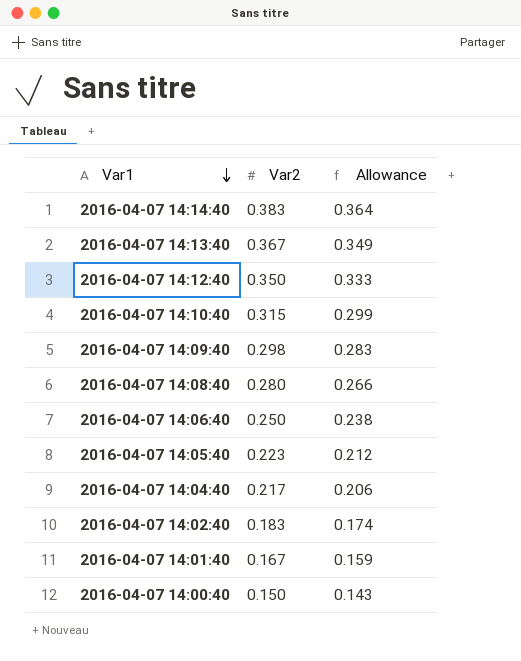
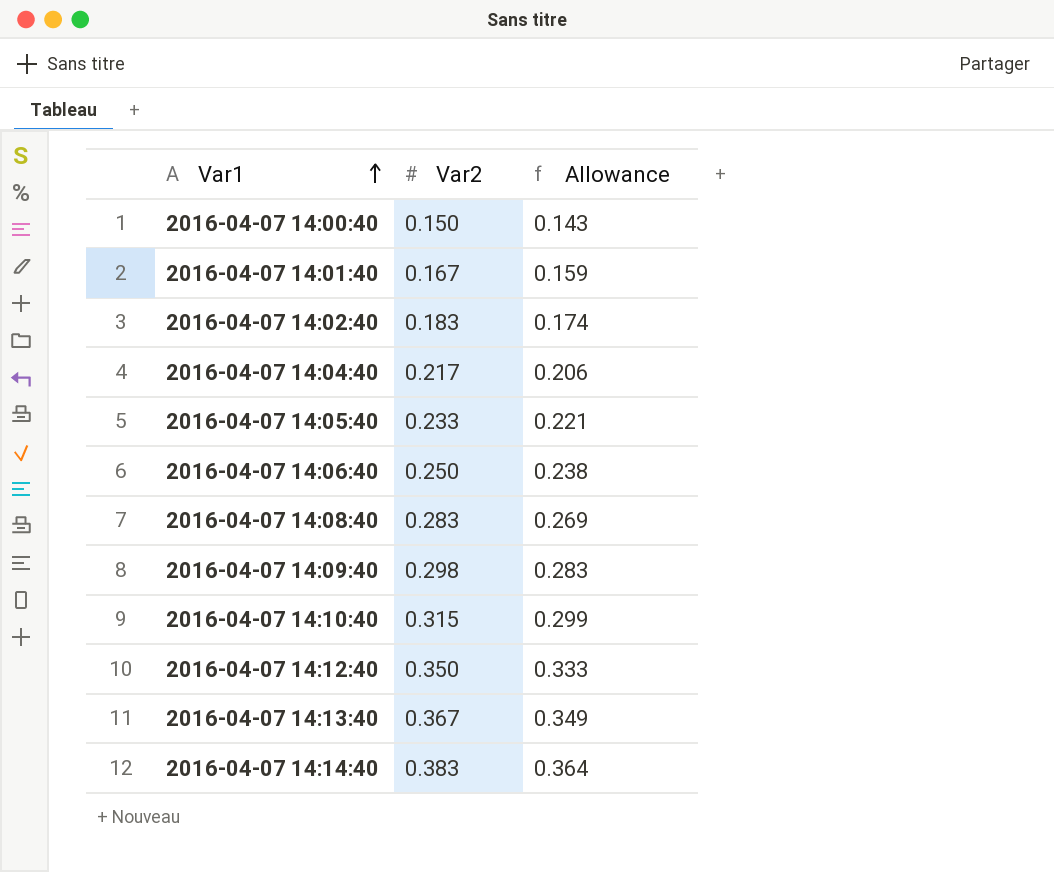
row order: Var1 descending -> Var1 ascending
2016-04-07 14:05:40 | Var2: 0.223 -> 0.233
2016-04-07 14:05:40 | Allowance: 0.212 -> 0.221
2016-04-07 14:08:40 | Var2: 0.280 -> 0.283
2016-04-07 14:08:40 | Allowance: 0.266 -> 0.269

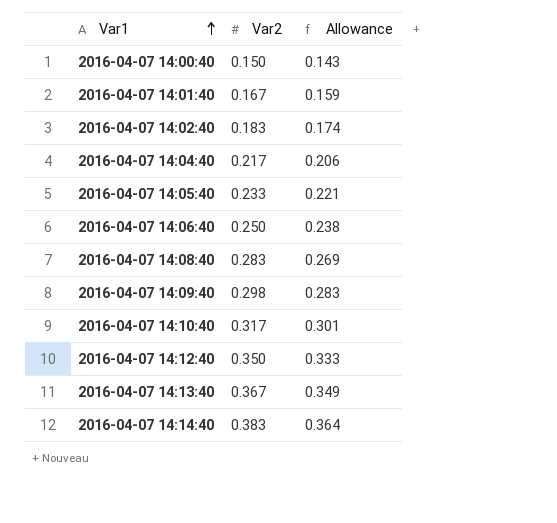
2016-04-07 14:10:40 | Var2: 0.315 -> 0.317
2016-04-07 14:10:40 | Allowance: 0.299 -> 0.301

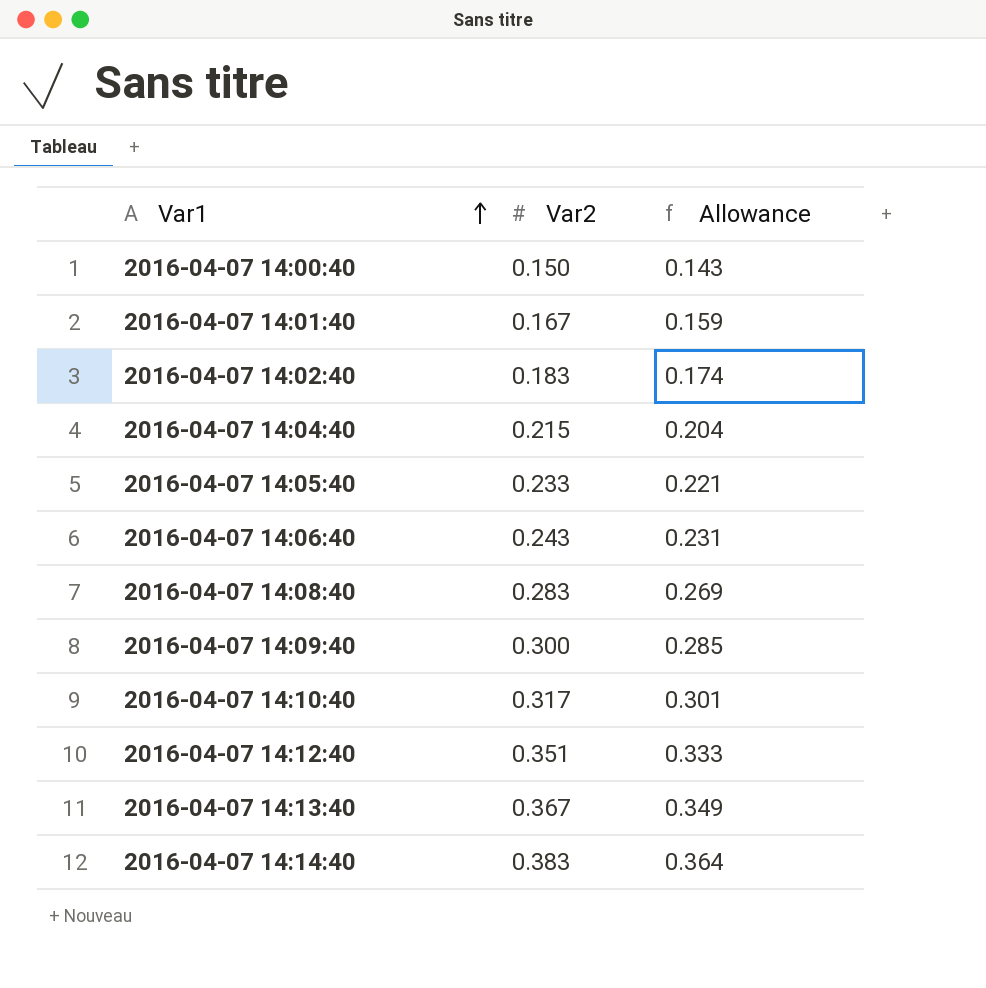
2016-04-07 14:04:40 | Var2: 0.217 -> 0.215
2016-04-07 14:04:40 | Allowance: 0.206 -> 0.204
2016-04-07 14:06:40 | Var2: 0.250 -> 0.243
2016-04-07 14:06:40 | Allowance: 0.238 -> 0.231
2016-04-07 14:09:40 | Var2: 0.298 -> 0.300
2016-04-07 14:09:40 | Allowance: 0.283 -> 0.285
2016-04-07 14:12:40 | Var2: 0.350 -> 0.351

